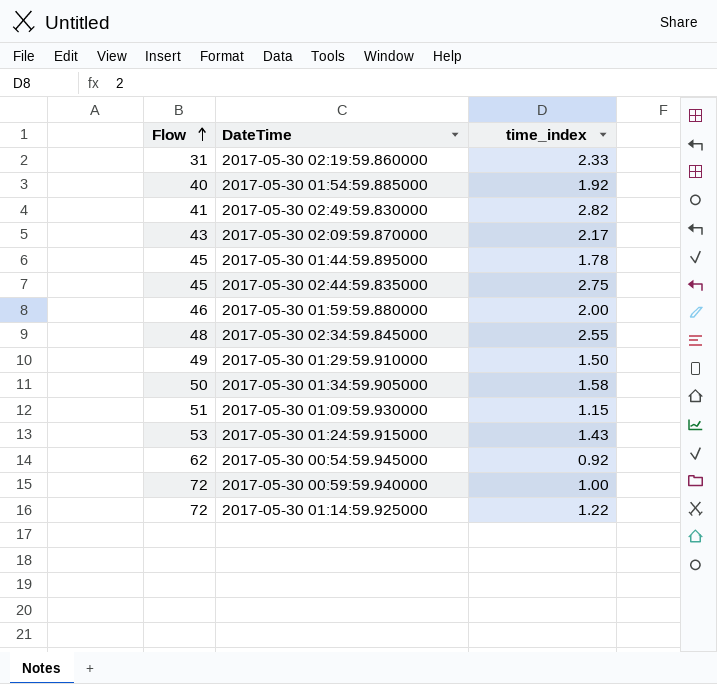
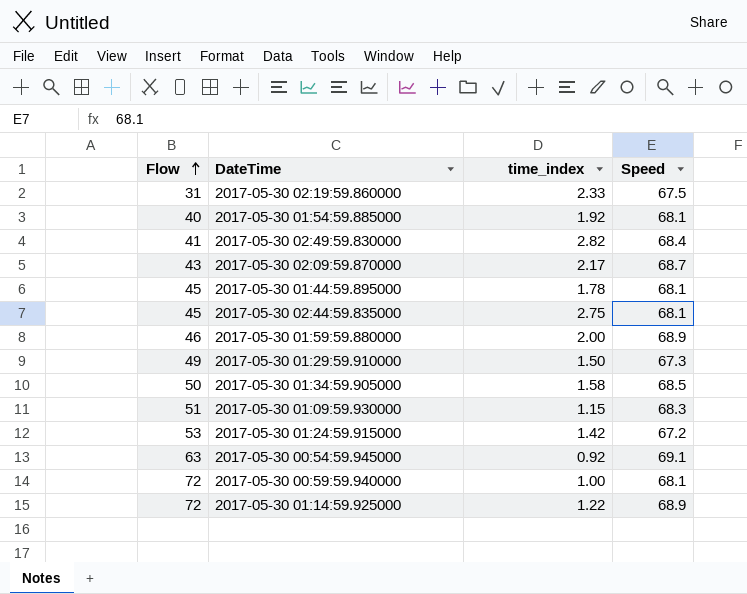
column Speed | position: none -> 4
row 2017-05-30 02:34:59.845000: 48 | 2.55 -> none
2017-05-30 01:24:59.915000 | time_index: 1.43 -> 1.42
2017-05-30 00:54:59.945000 | Flow: 62 -> 63

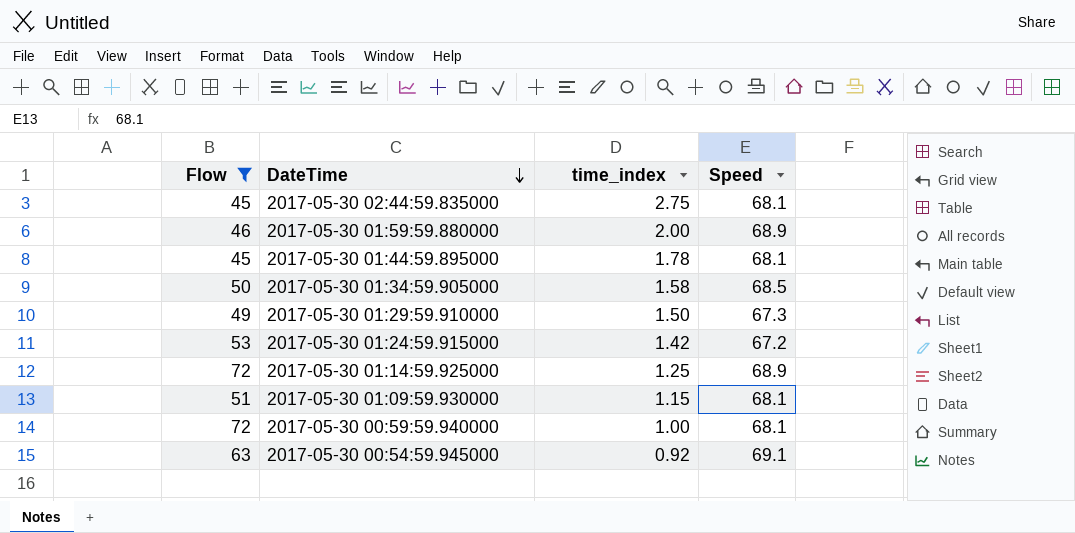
filter: none -> Flow >= 45
row order: Flow ascending -> DateTime descending
2017-05-30 01:14:59.925000 | time_index: 1.22 -> 1.25
2017-05-30 01:09:59.930000 | Speed: 68.3 -> 68.1

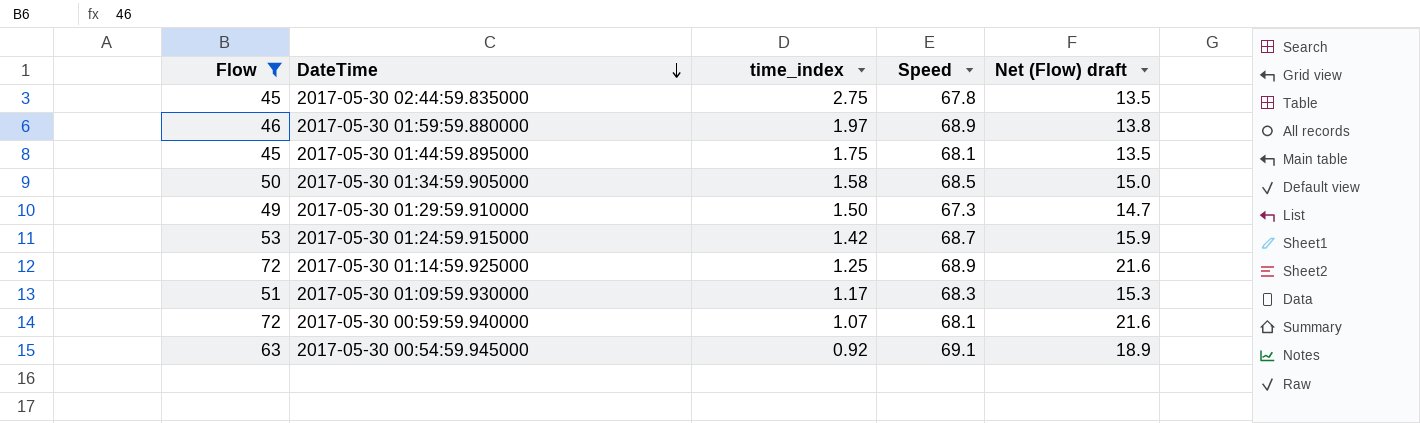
column Net (Flow) draft | formula: none -> [Flow] * 0.3
2017-05-30 02:44:59.835000 | Speed: 68.1 -> 67.8
2017-05-30 01:59:59.880000 | time_index: 2.00 -> 1.97
2017-05-30 01:44:59.895000 | time_index: 1.78 -> 1.75
2017-05-30 01:24:59.915000 | Speed: 67.2 -> 68.7
2017-05-30 01:09:59.930000 | time_index: 1.15 -> 1.17
2017-05-30 01:09:59.930000 | Speed: 68.1 -> 68.3
2017-05-30 00:59:59.940000 | time_index: 1.00 -> 1.07

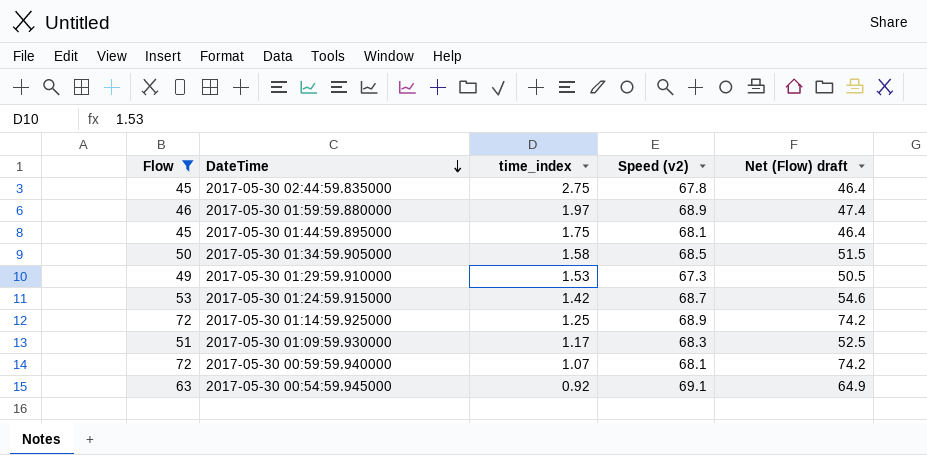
column name: Speed -> Speed (v2)
column Net (Flow) draft | formula: [Flow] * 0.3 -> [Flow] * 1.03
2017-05-30 01:29:59.910000 | time_index: 1.50 -> 1.53

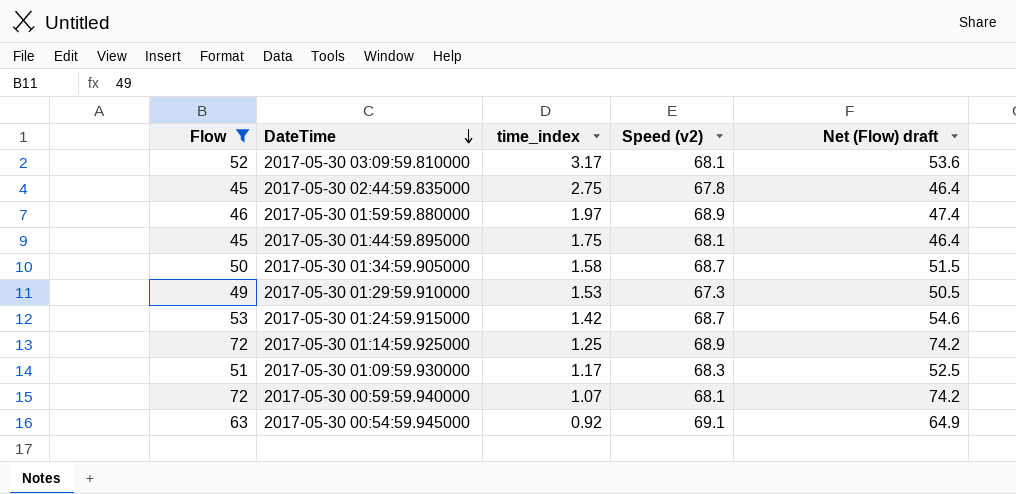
row 2017-05-30 03:09:59.810000: none -> 52 | 3.17 | 68.1 | 53.6
2017-05-30 01:34:59.905000 | Speed (v2): 68.5 -> 68.7

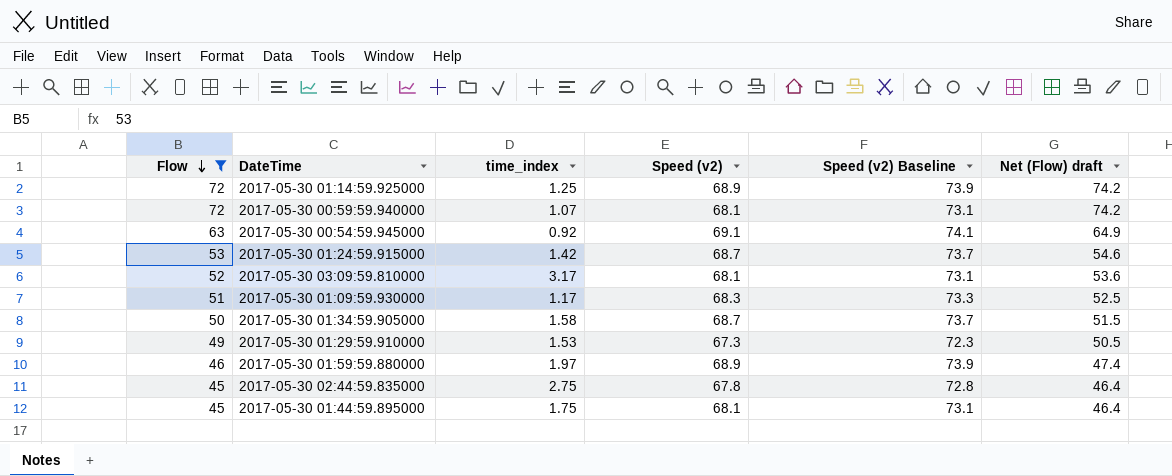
row order: DateTime descending -> Flow descending
column Speed (v2) Baseline | formula: none -> [Speed (v2)] + 5

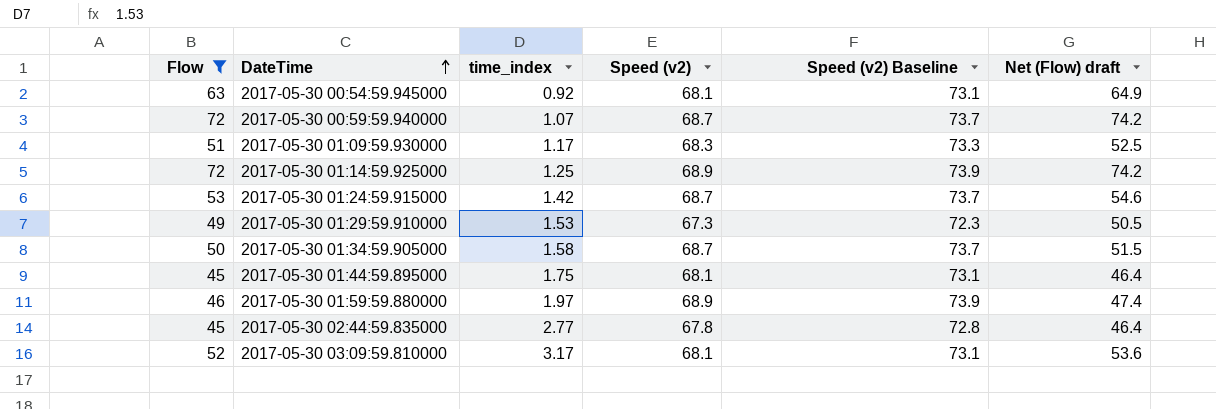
row order: Flow descending -> DateTime ascending
2017-05-30 00:54:59.945000 | Speed (v2): 69.1 -> 68.1
2017-05-30 00:54:59.945000 | Speed (v2) Baseline: 74.1 -> 73.1
2017-05-30 00:59:59.940000 | Speed (v2): 68.1 -> 68.7
2017-05-30 00:59:59.940000 | Speed (v2) Baseline: 73.1 -> 73.7
2017-05-30 02:44:59.835000 | time_index: 2.75 -> 2.77

